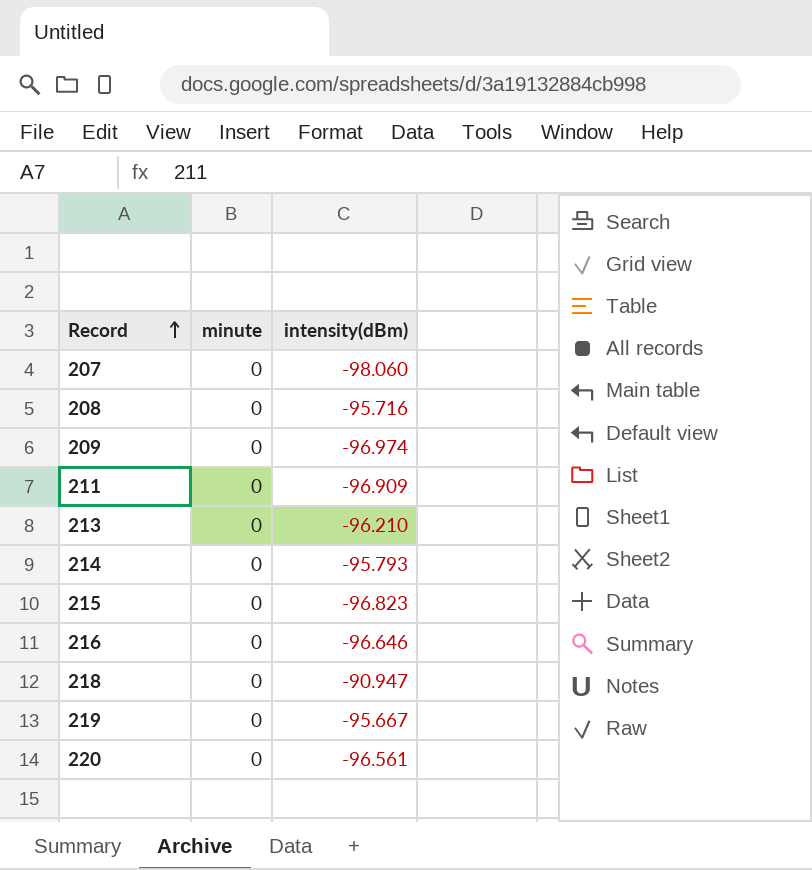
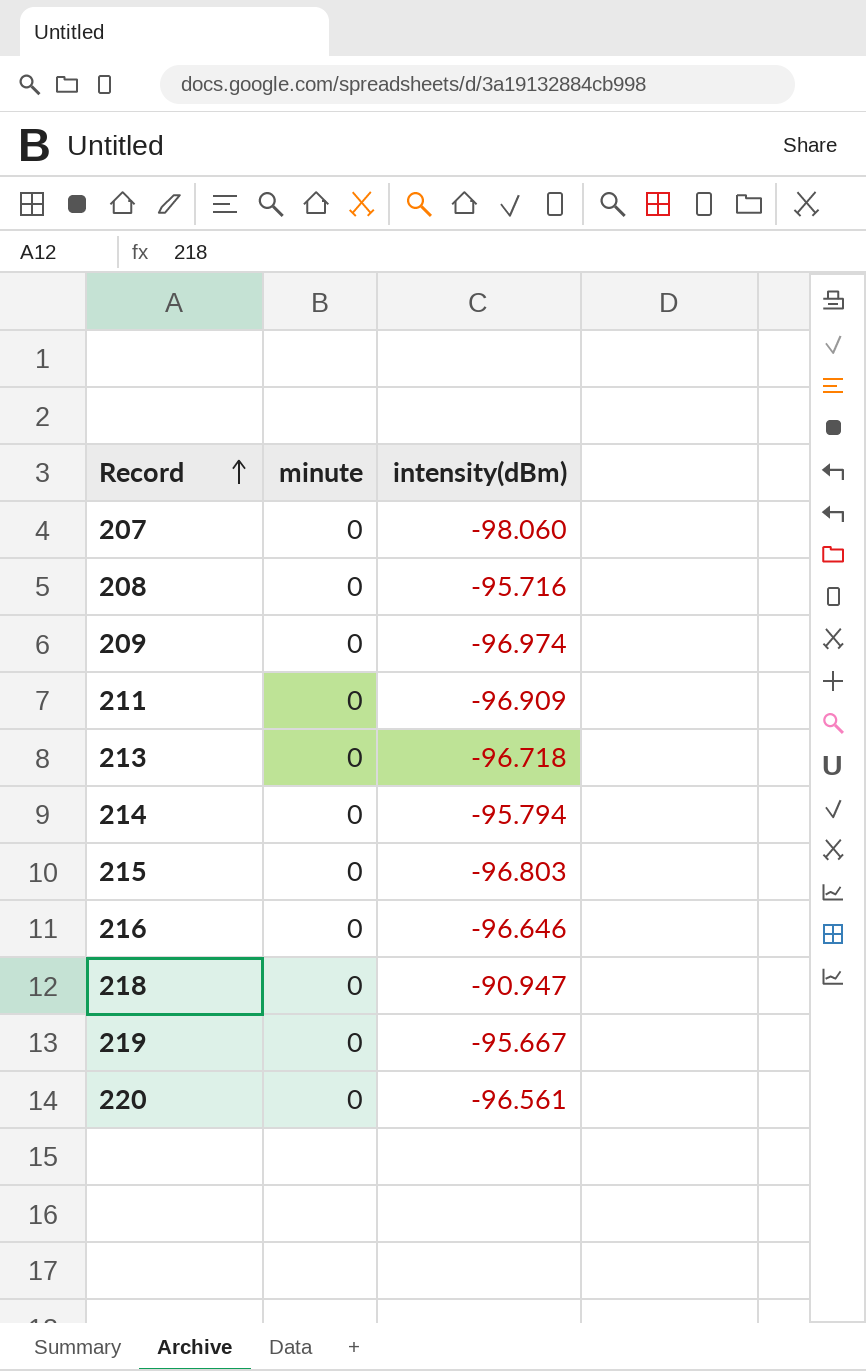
213 | intensity(dBm): -96.210 -> -96.718
214 | intensity(dBm): -95.793 -> -95.794
215 | intensity(dBm): -96.823 -> -96.803

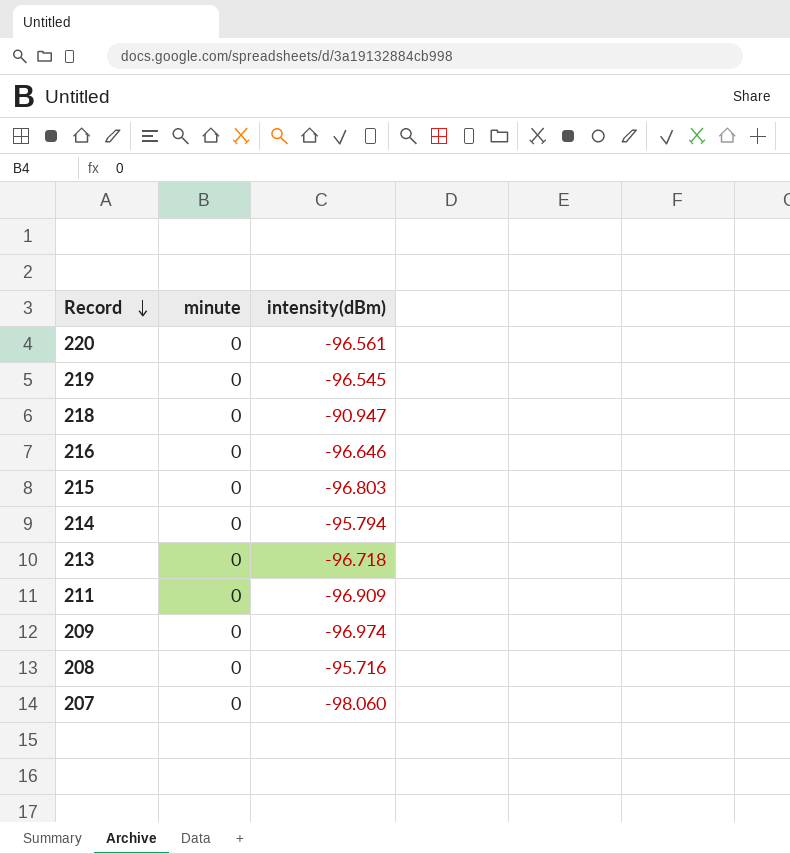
row order: Record ascending -> Record descending
219 | intensity(dBm): -95.667 -> -96.545

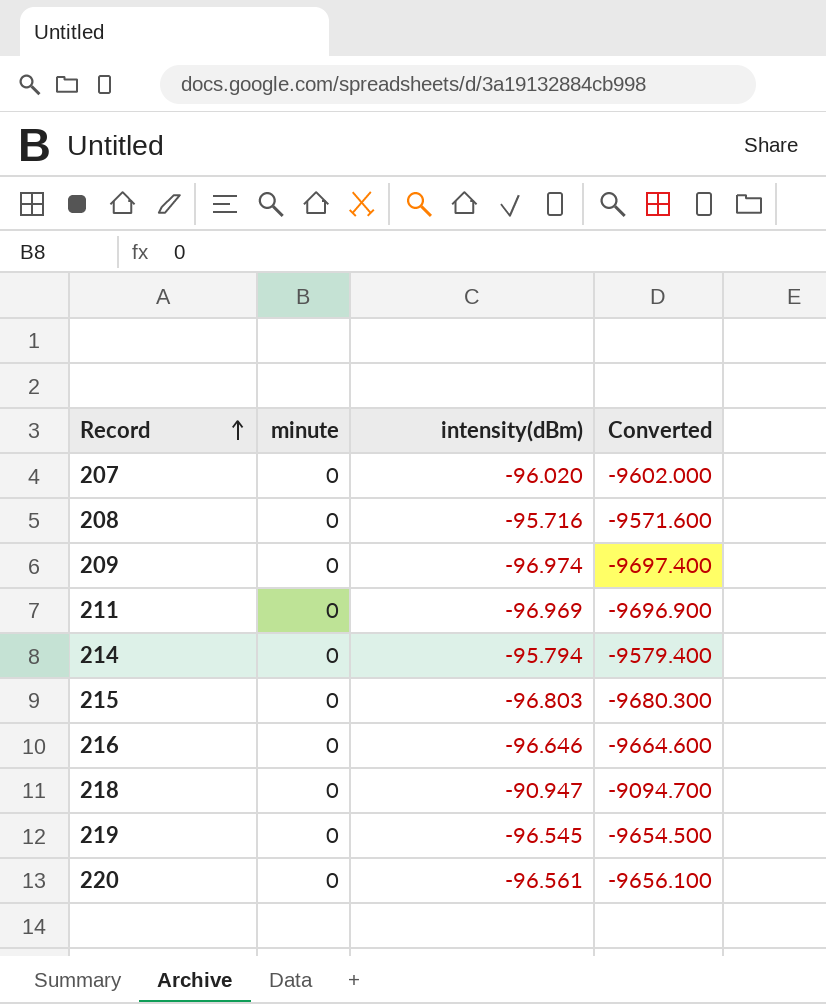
row order: Record descending -> Record ascending
column Converted | formula: none -> [intensity(dBm)] * 100
row 213: 0 | -96.718 -> none
207 | intensity(dBm): -98.060 -> -96.020
211 | intensity(dBm): -96.909 -> -96.969

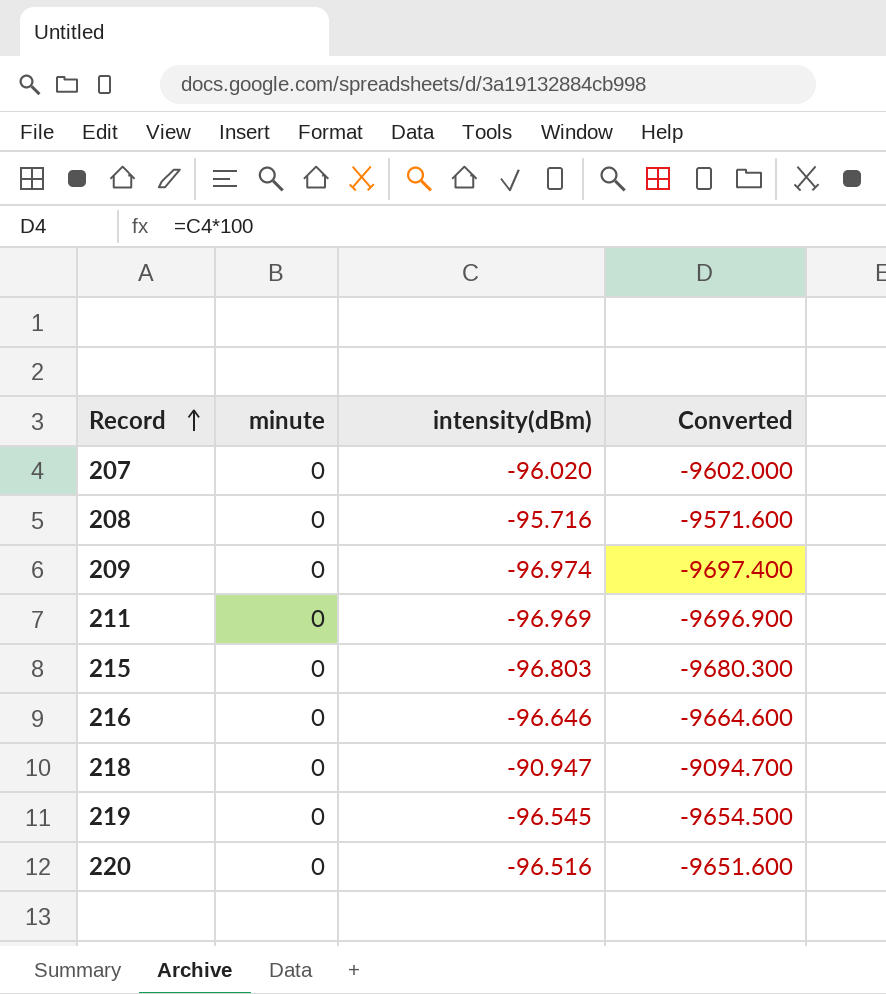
row 214: 0 | -95.794 | -9579.400 -> none
220 | intensity(dBm): -96.561 -> -96.516
220 | Converted: -9656.100 -> -9651.600

